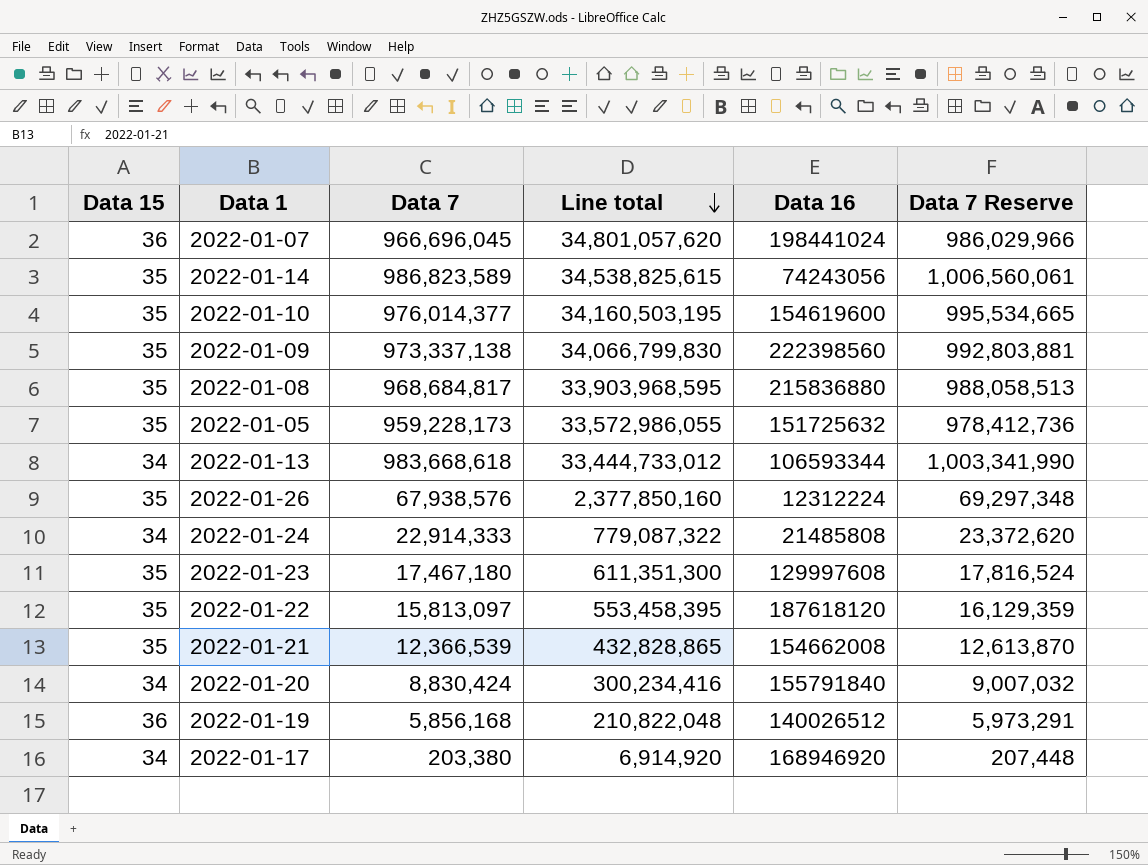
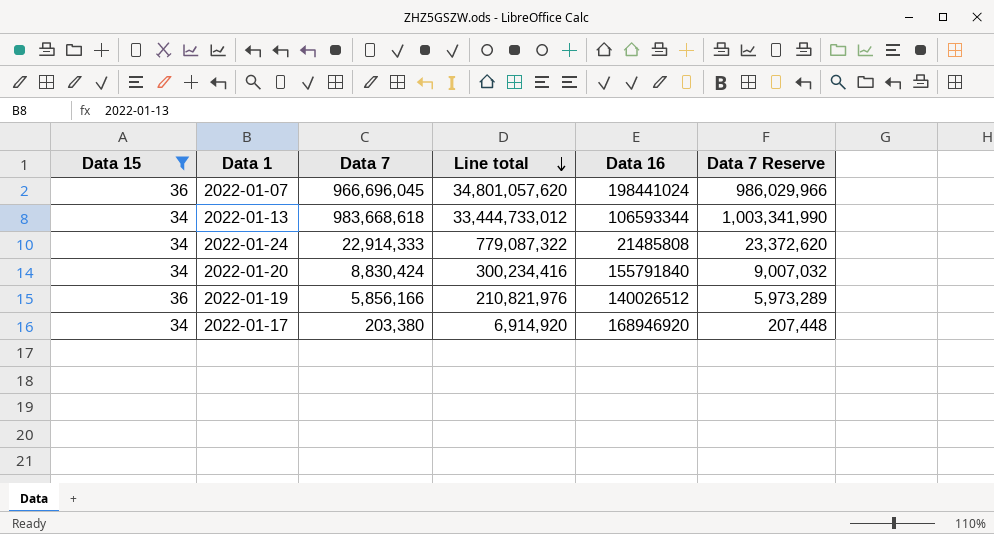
filter: none -> Data 15 != 35
2022-01-19 | Data 7: 5,856,168 -> 5,856,166
2022-01-19 | Line total: 210,822,048 -> 210,821,976
2022-01-19 | Data 7 Reserve: 5,973,291 -> 5,973,289

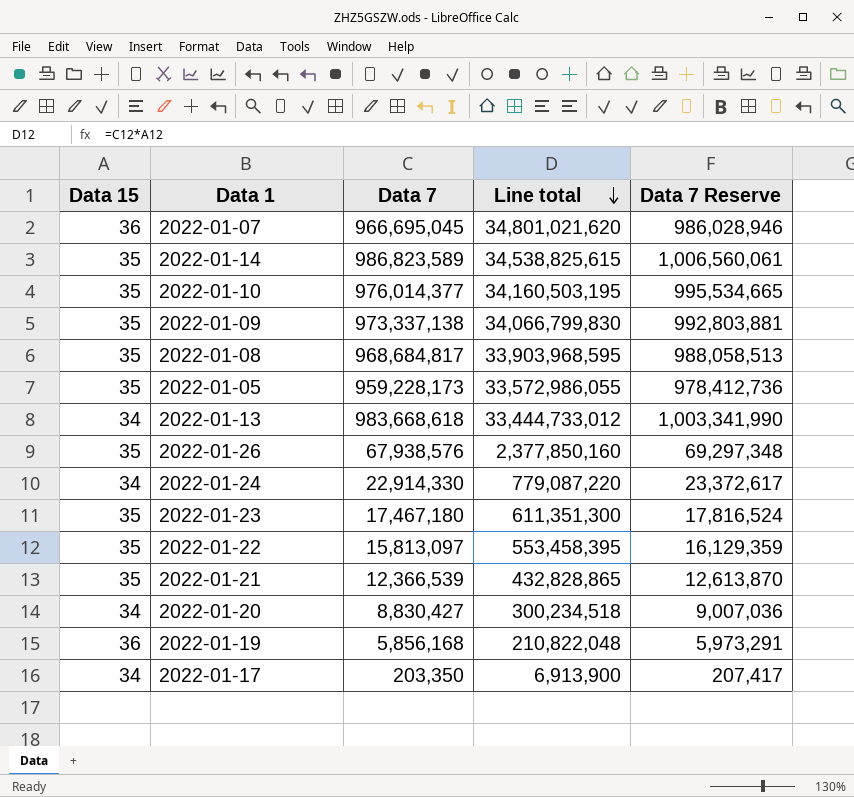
filter: Data 15 != 35 -> none
column Data 16 | position: 5 -> none
2022-01-07 | Data 7: 966,696,045 -> 966,695,045
2022-01-07 | Line total: 34,801,057,620 -> 34,801,021,620
2022-01-07 | Data 7 Reserve: 986,029,966 -> 986,028,946
2022-01-24 | Data 7: 22,914,333 -> 22,914,330
2022-01-24 | Line total: 779,087,322 -> 779,087,220
2022-01-24 | Data 7 Reserve: 23,372,620 -> 23,372,617
2022-01-20 | Data 7: 8,830,424 -> 8,830,427
2022-01-20 | Line total: 300,234,416 -> 300,234,518
2022-01-20 | Data 7 Reserve: 9,007,032 -> 9,007,036
2022-01-19 | Data 7: 5,856,166 -> 5,856,168
2022-01-19 | Line total: 210,821,976 -> 210,822,048
2022-01-19 | Data 7 Reserve: 5,973,289 -> 5,973,291
2022-01-17 | Data 7: 203,380 -> 203,350
2022-01-17 | Line total: 6,914,920 -> 6,913,900
2022-01-17 | Data 7 Reserve: 207,448 -> 207,417

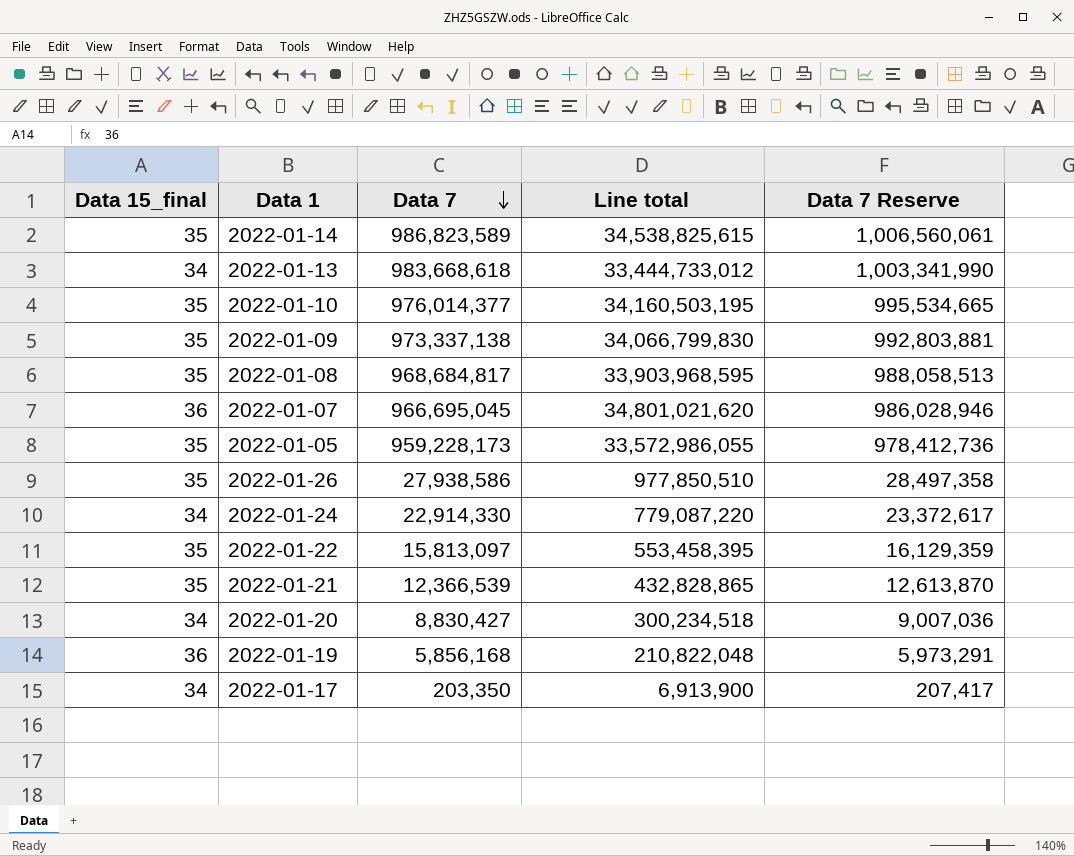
row order: Line total descending -> Data 7 descending
column name: Data 15 -> Data 15_final
row 2022-01-23: 35 | 17,467,180 | 611,351,300 | 17,816,524 -> none
2022-01-26 | Data 7: 67,938,576 -> 27,938,586
2022-01-26 | Line total: 2,377,850,160 -> 977,850,510
2022-01-26 | Data 7 Reserve: 69,297,348 -> 28,497,358

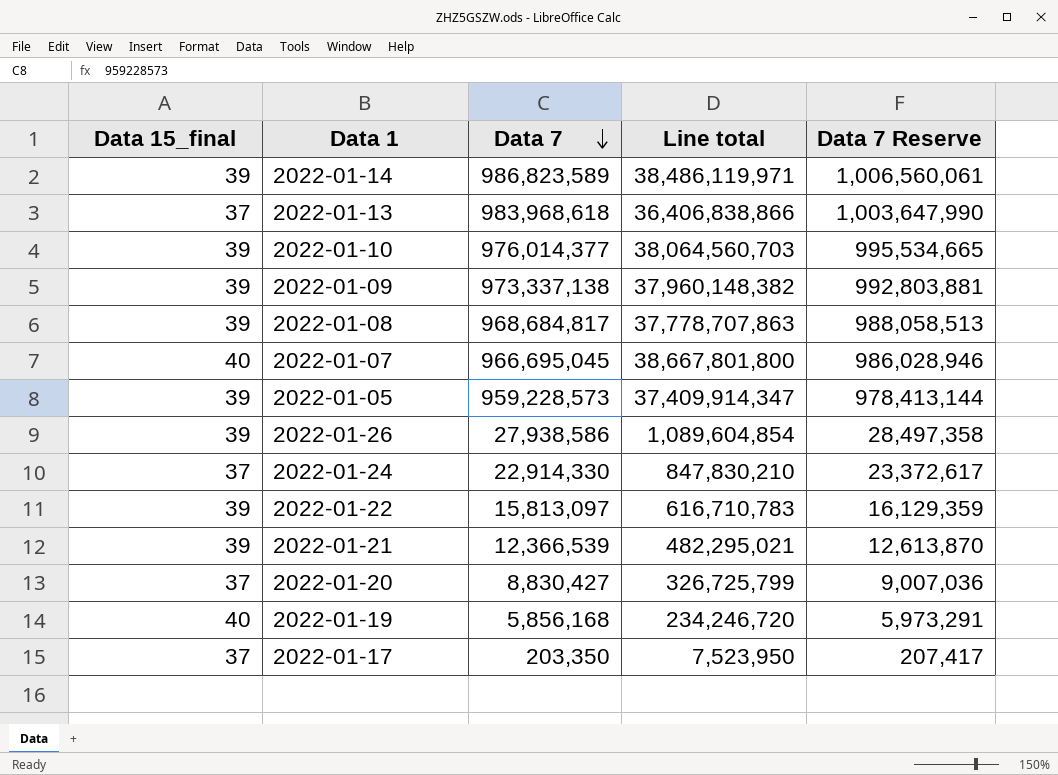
2022-01-14 | Data 15_final: 35 -> 39
2022-01-14 | Line total: 34,538,825,615 -> 38,486,119,971
2022-01-13 | Data 15_final: 34 -> 37
2022-01-13 | Data 7: 983,668,618 -> 983,968,618
2022-01-13 | Line total: 33,444,733,012 -> 36,406,838,866
2022-01-13 | Data 7 Reserve: 1,003,341,990 -> 1,003,647,990
2022-01-10 | Data 15_final: 35 -> 39
2022-01-10 | Line total: 34,160,503,195 -> 38,064,560,703
2022-01-09 | Data 15_final: 35 -> 39
2022-01-09 | Line total: 34,066,799,830 -> 37,960,148,382
2022-01-08 | Data 15_final: 35 -> 39
2022-01-08 | Line total: 33,903,968,595 -> 37,778,707,863
2022-01-07 | Data 15_final: 36 -> 40
2022-01-07 | Line total: 34,801,021,620 -> 38,667,801,800
2022-01-05 | Data 15_final: 35 -> 39
2022-01-05 | Data 7: 959,228,173 -> 959,228,573
2022-01-05 | Line total: 33,572,986,055 -> 37,409,914,347
2022-01-05 | Data 7 Reserve: 978,412,736 -> 978,413,144
2022-01-26 | Data 15_final: 35 -> 39
2022-01-26 | Line total: 977,850,510 -> 1,089,604,854
2022-01-24 | Data 15_final: 34 -> 37
2022-01-24 | Line total: 779,087,220 -> 847,830,210
2022-01-22 | Data 15_final: 35 -> 39
2022-01-22 | Line total: 553,458,395 -> 616,710,783
2022-01-21 | Data 15_final: 35 -> 39
2022-01-21 | Line total: 432,828,865 -> 482,295,021
2022-01-20 | Data 15_final: 34 -> 37
2022-01-20 | Line total: 300,234,518 -> 326,725,799
2022-01-19 | Data 15_final: 36 -> 40
2022-01-19 | Line total: 210,822,048 -> 234,246,720
2022-01-17 | Data 15_final: 34 -> 37
2022-01-17 | Line total: 6,913,900 -> 7,523,950

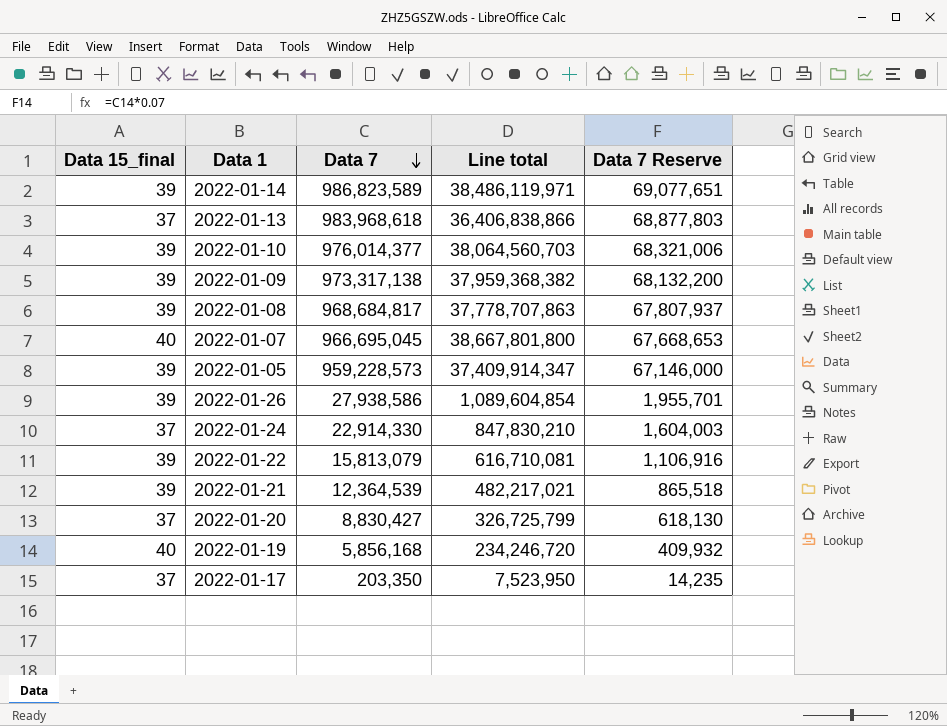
column Data 7 Reserve | formula: [Data 7] * 1.02 -> [Data 7] * 0.07
2022-01-09 | Data 7: 973,337,138 -> 973,317,138
2022-01-09 | Line total: 37,960,148,382 -> 37,959,368,382
2022-01-22 | Data 7: 15,813,097 -> 15,813,079
2022-01-22 | Line total: 616,710,783 -> 616,710,081
2022-01-21 | Data 7: 12,366,539 -> 12,364,539
2022-01-21 | Line total: 482,295,021 -> 482,217,021

